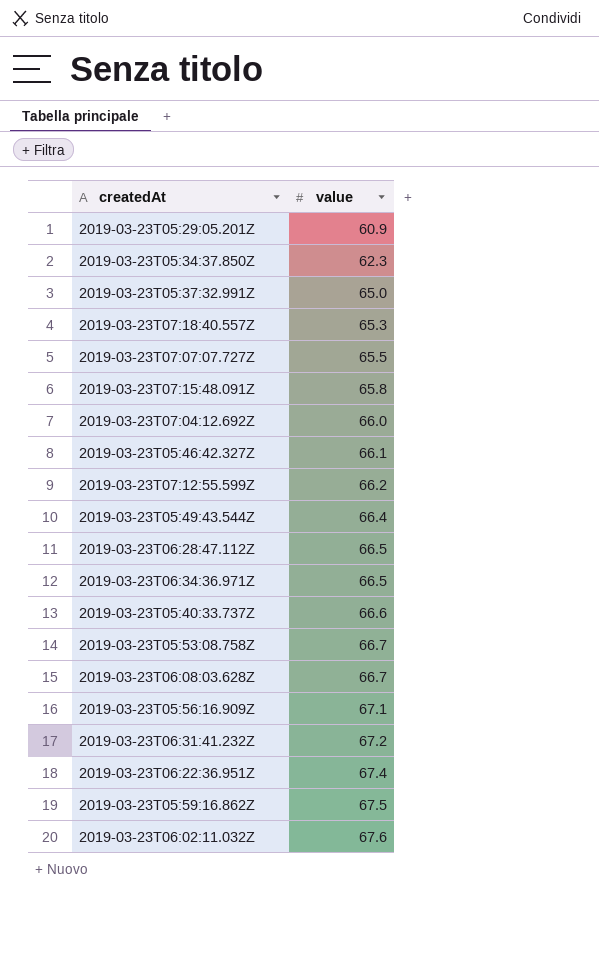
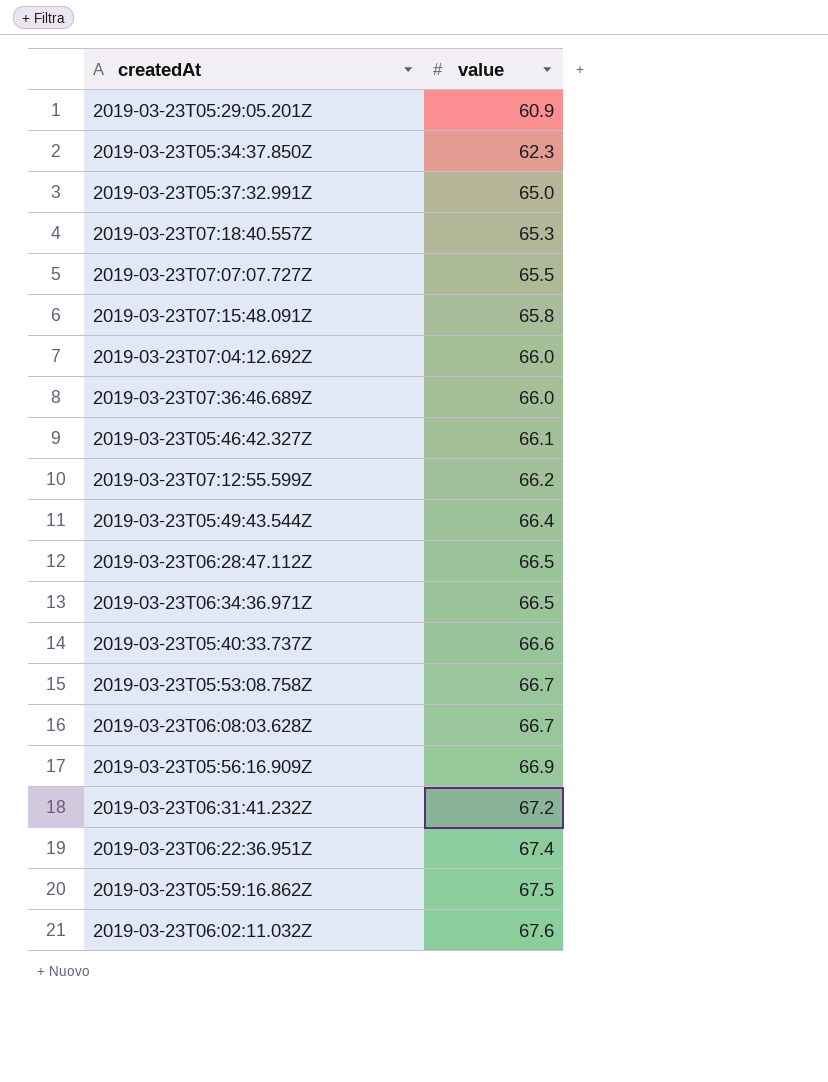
row 2019-03-23T07:36:46.689Z: none -> 66.0
2019-03-23T05:56:16.909Z | value: 67.1 -> 66.9

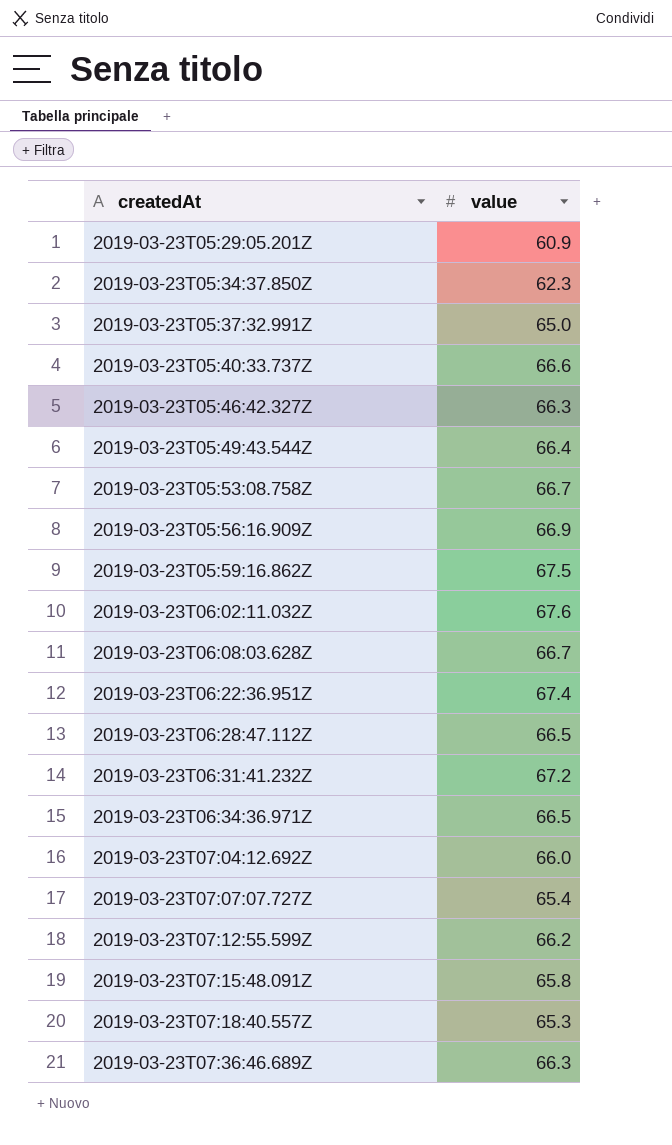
row order: value ascending -> createdAt ascending
2019-03-23T05:46:42.327Z | value: 66.1 -> 66.3
2019-03-23T07:07:07.727Z | value: 65.5 -> 65.4
2019-03-23T07:36:46.689Z | value: 66.0 -> 66.3

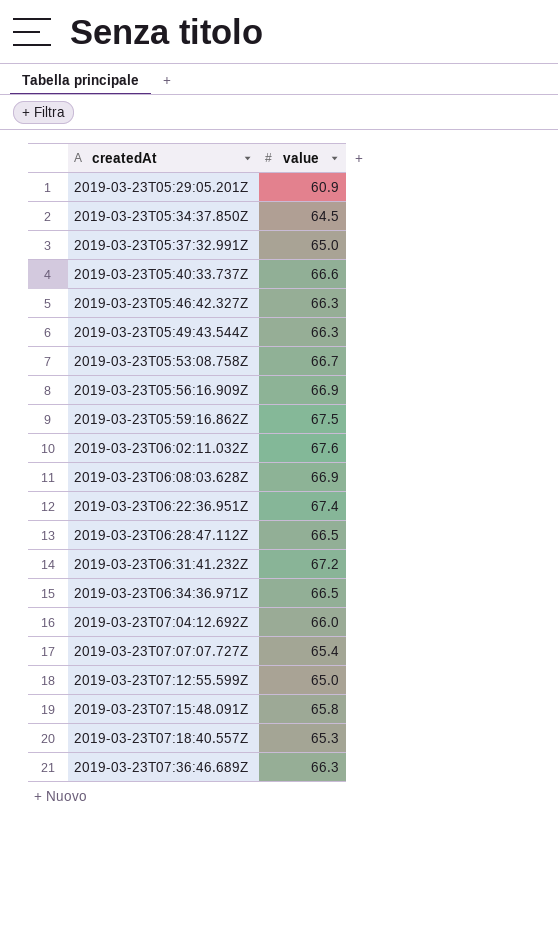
2019-03-23T05:34:37.850Z | value: 62.3 -> 64.5
2019-03-23T05:49:43.544Z | value: 66.4 -> 66.3
2019-03-23T06:08:03.628Z | value: 66.7 -> 66.9
2019-03-23T07:12:55.599Z | value: 66.2 -> 65.0

